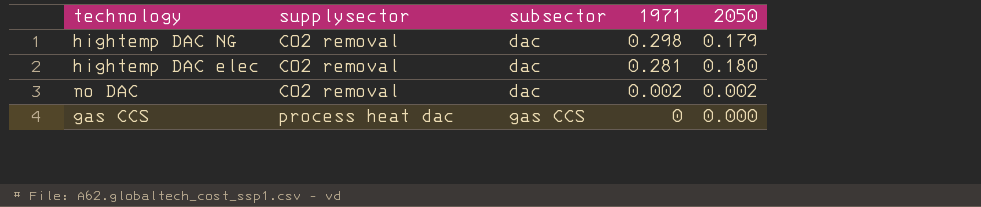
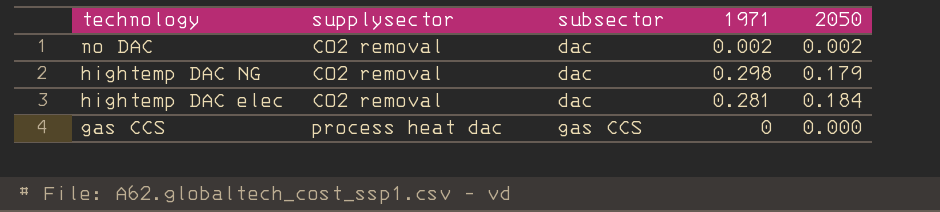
row order: supplysector ascending -> technology descending
hightemp DAC elec | 2050: 0.180 -> 0.184

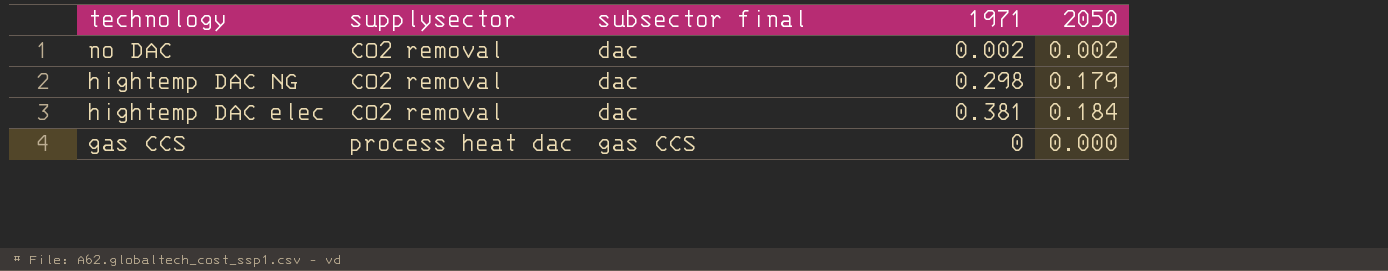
column name: subsector -> subsector final
hightemp DAC elec | 1971: 0.281 -> 0.381

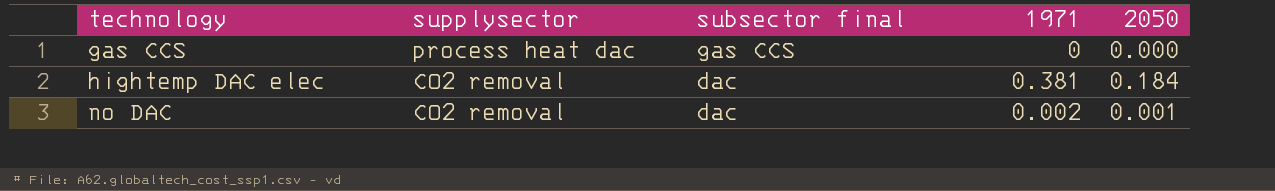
row order: technology descending -> technology ascending
row hightemp DAC NG: CO2 removal | dac | 0.298 | 0.179 -> none
no DAC | 2050: 0.002 -> 0.001

